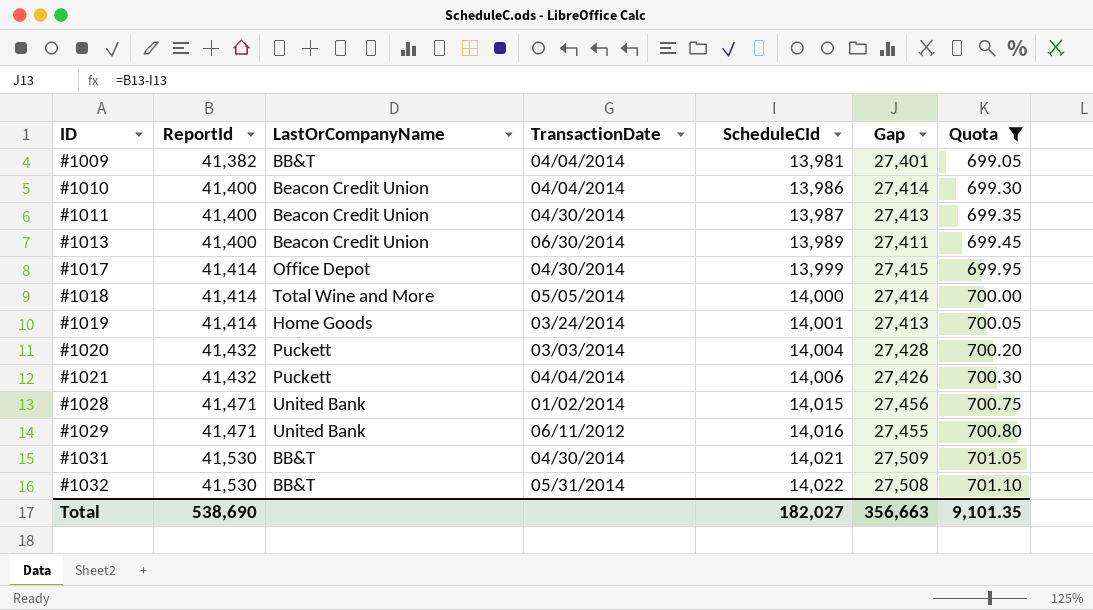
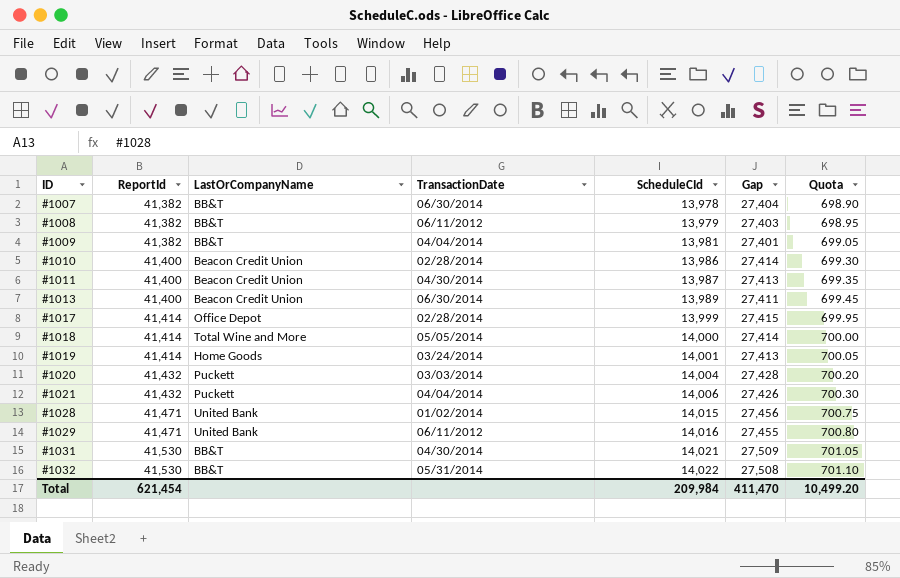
filter: Quota >= 699.05 -> none
#1010 | TransactionDate: 04/04/2014 -> 02/28/2014
#1017 | TransactionDate: 04/30/2014 -> 02/28/2014
Total | ReportId: 538,690 -> 621,454
Total | ScheduleCId: 182,027 -> 209,984
Total | Gap: 356,663 -> 411,470
Total | Quota: 9,101.35 -> 10,499.20

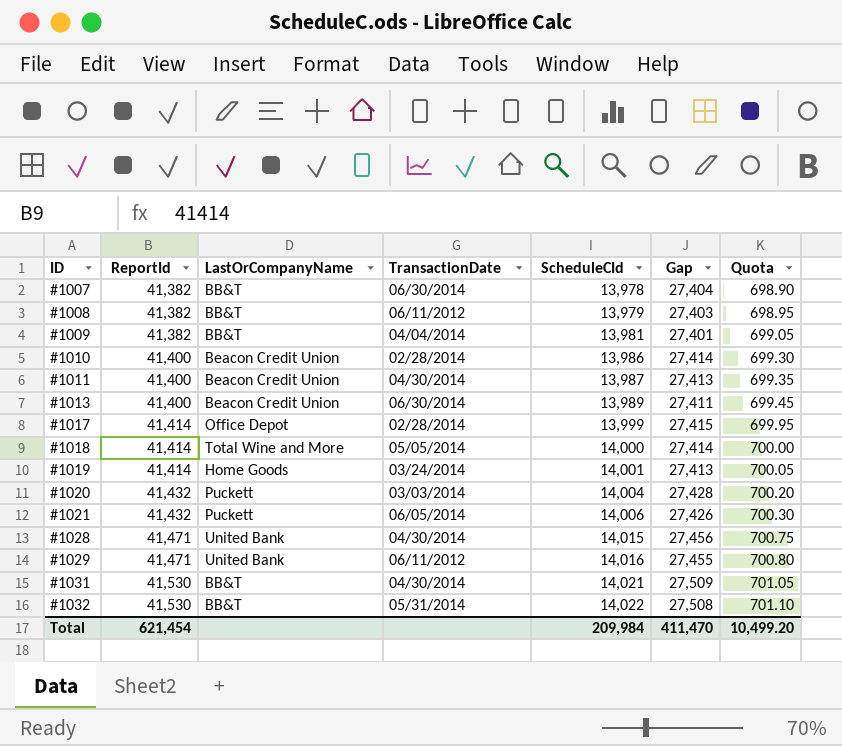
#1021 | TransactionDate: 04/04/2014 -> 06/05/2014
#1028 | TransactionDate: 01/02/2014 -> 04/30/2014

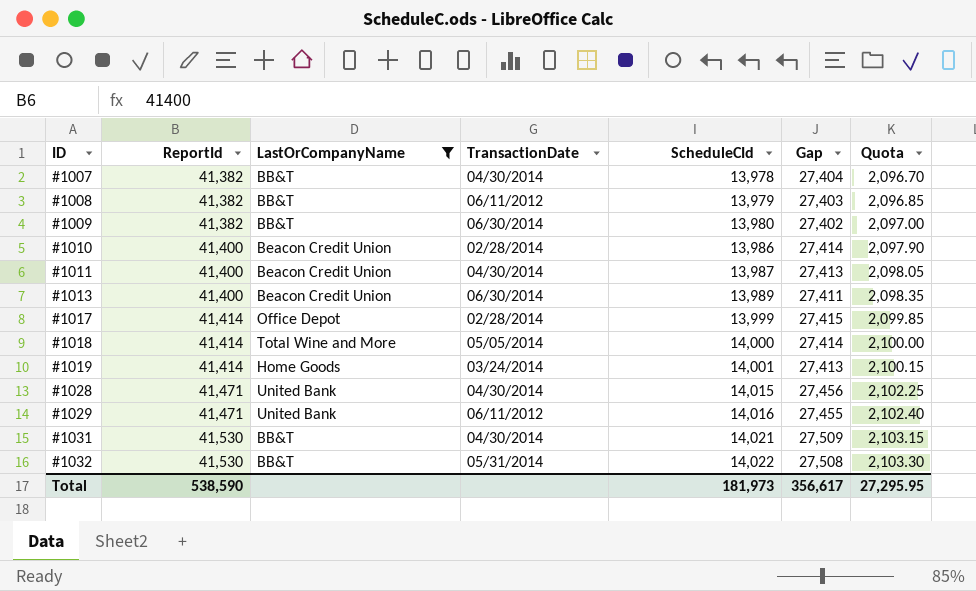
filter: none -> LastOrCompanyName != Puckett
column Quota | formula: [ScheduleCId] * 0.05 -> [ScheduleCId] * 0.15
#1007 | TransactionDate: 06/30/2014 -> 04/30/2014
#1009 | TransactionDate: 04/04/2014 -> 06/30/2014
#1009 | ScheduleCId: 13,981 -> 13,980
#1009 | Gap: 27,401 -> 27,402
Total | ReportId: 621,454 -> 538,590
Total | ScheduleCId: 209,984 -> 181,973
Total | Gap: 411,470 -> 356,617
Total | Quota: 10,499.20 -> 27,295.95

